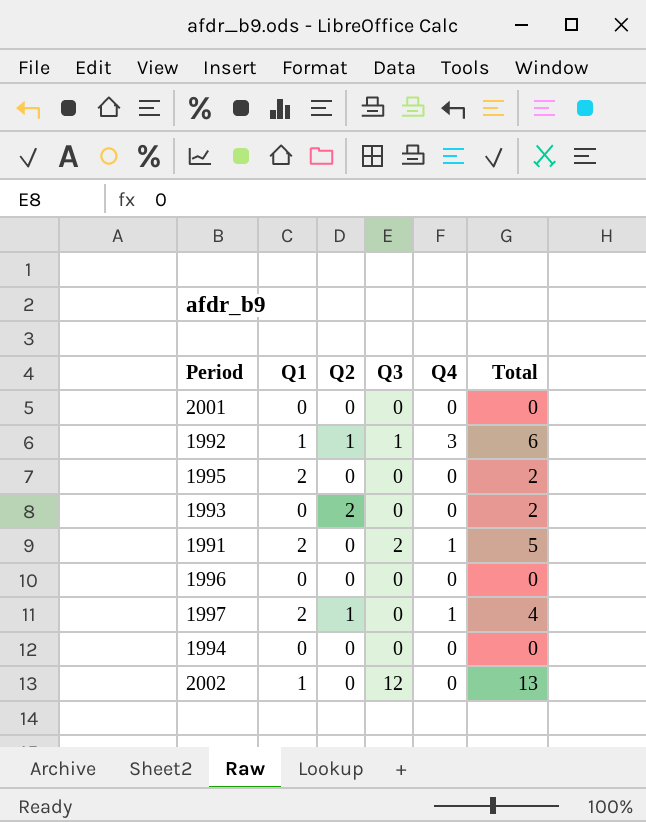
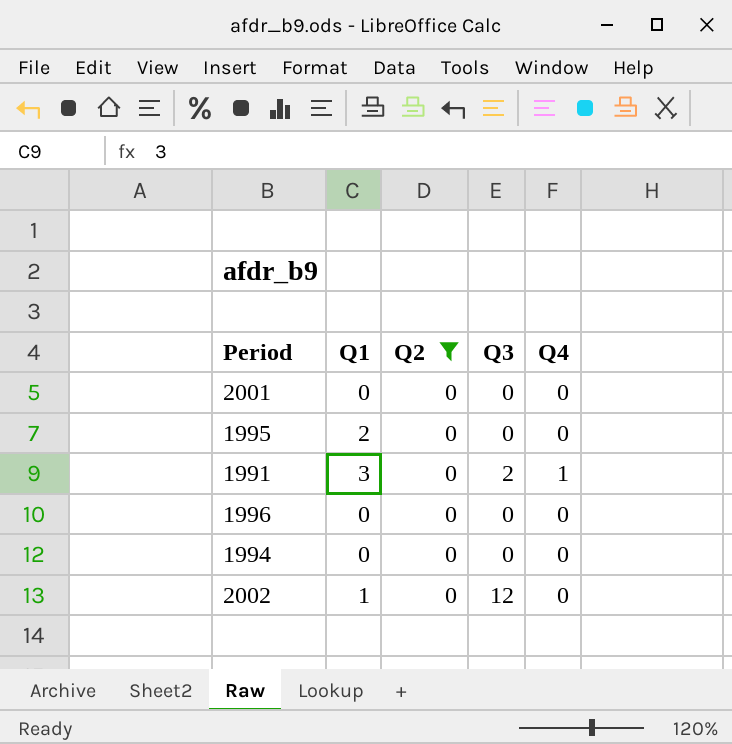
filter: none -> Q2 = 0
column Total | formula: [Q1] + [Q2] + [Q3] + [Q4] -> none
1991 | Q1: 2 -> 3

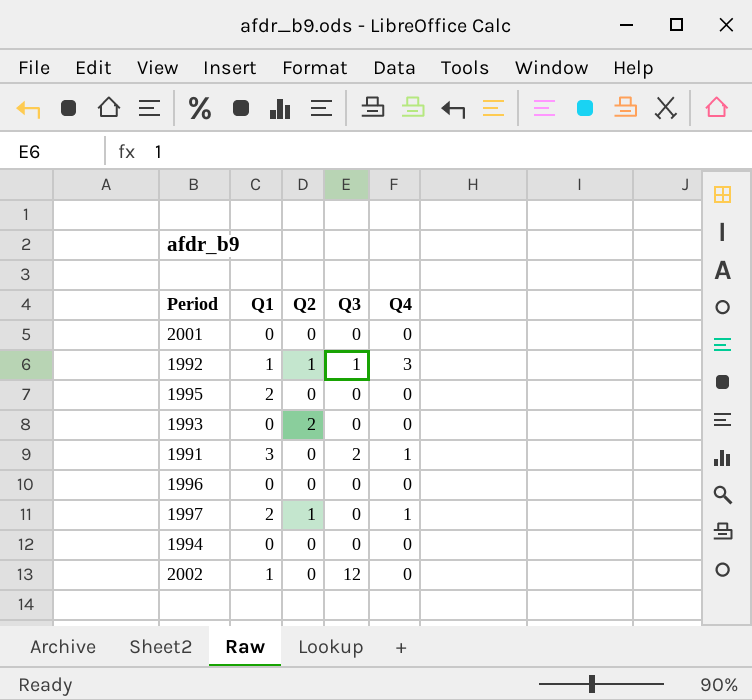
filter: Q2 = 0 -> none

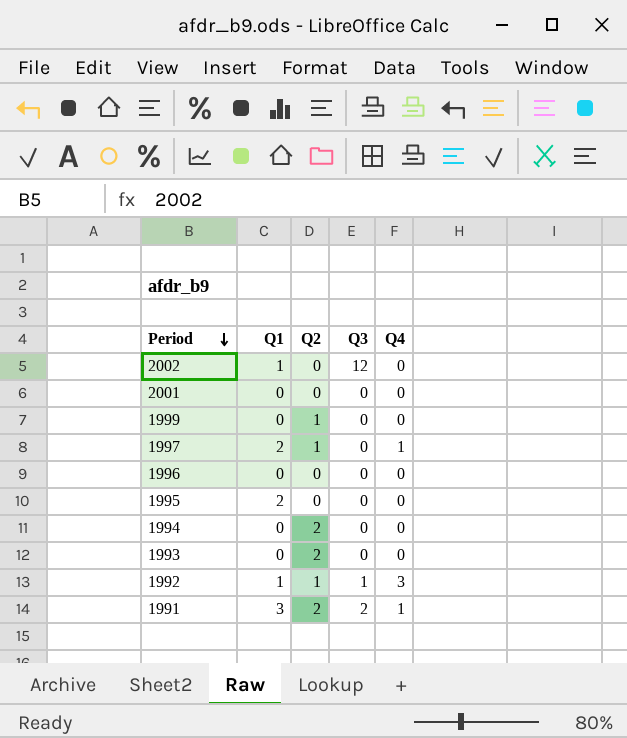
row order: none -> Period descending
row 1999: none -> 0 | 1 | 0 | 0
1994 | Q2: 0 -> 2
1991 | Q2: 0 -> 2

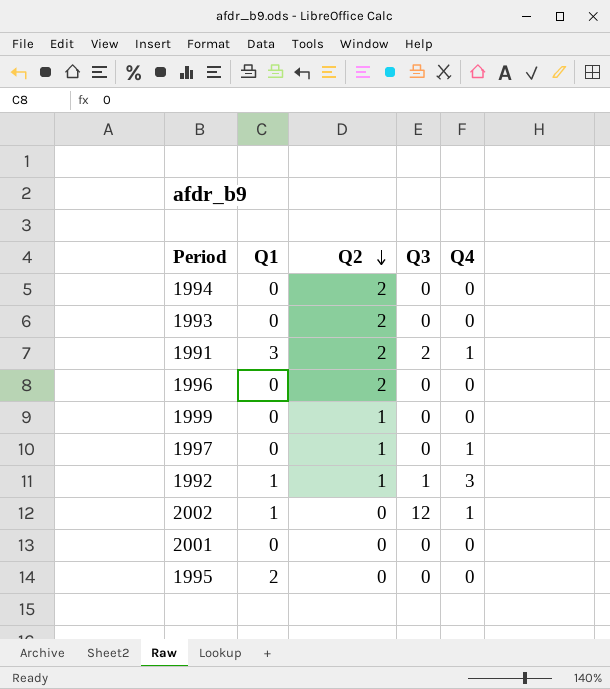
row order: Period descending -> Q2 descending
1996 | Q2: 0 -> 2
1997 | Q1: 2 -> 0
2002 | Q4: 0 -> 1

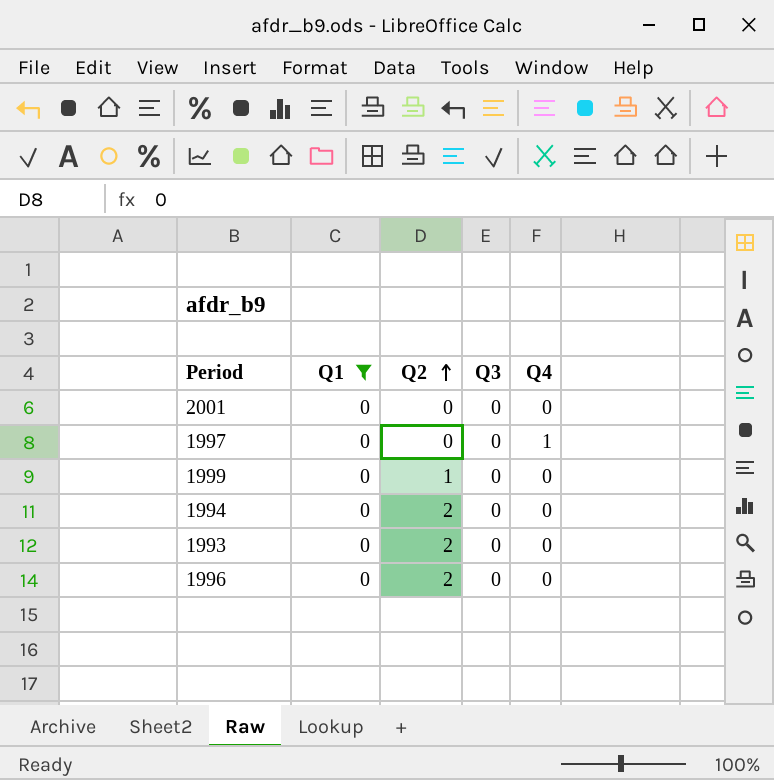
filter: none -> Q1 = 0
row order: Q2 descending -> Q2 ascending
1997 | Q2: 1 -> 0

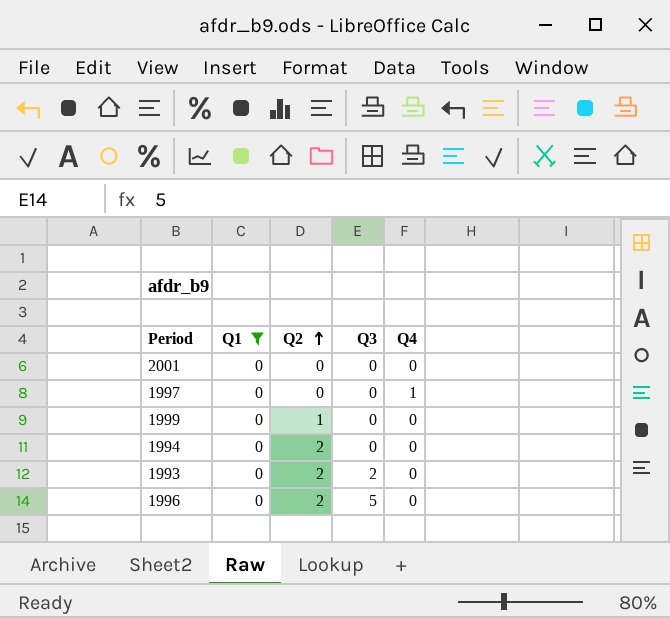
1993 | Q3: 0 -> 2
1996 | Q3: 0 -> 5

